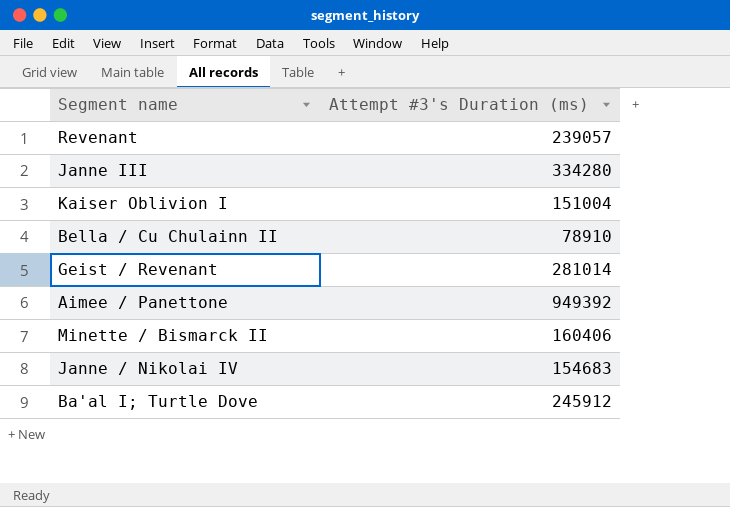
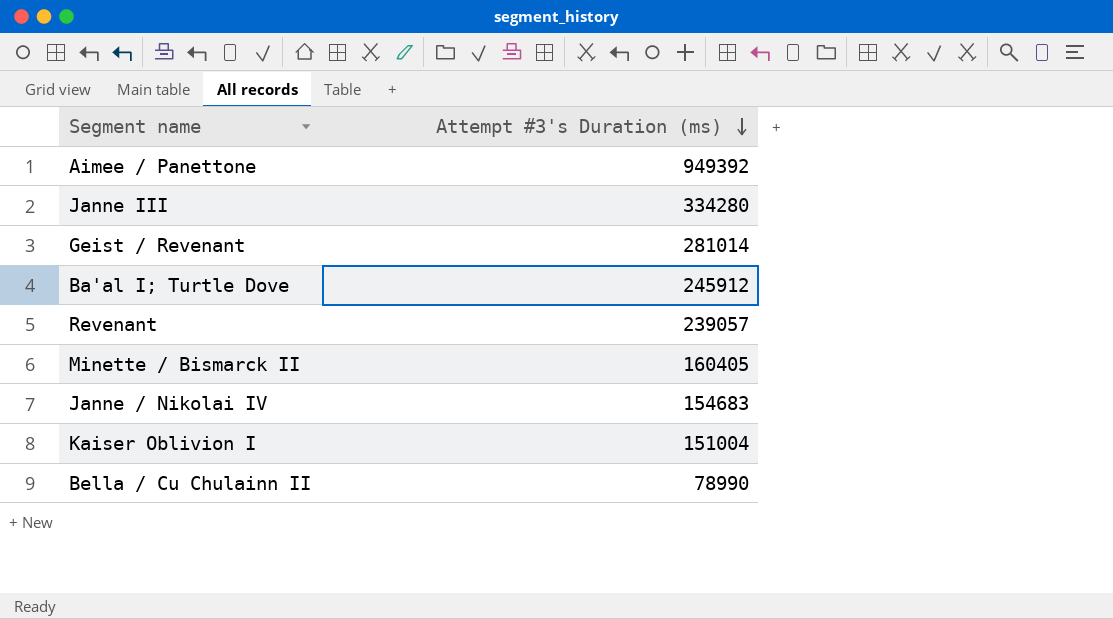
row order: none -> Attempt #3's Duration (ms) descending
Minette / Bismarck II | Attempt #3's Duration (ms): 160406 -> 160405
Bella / Cu Chulainn II | Attempt #3's Duration (ms): 78910 -> 78990

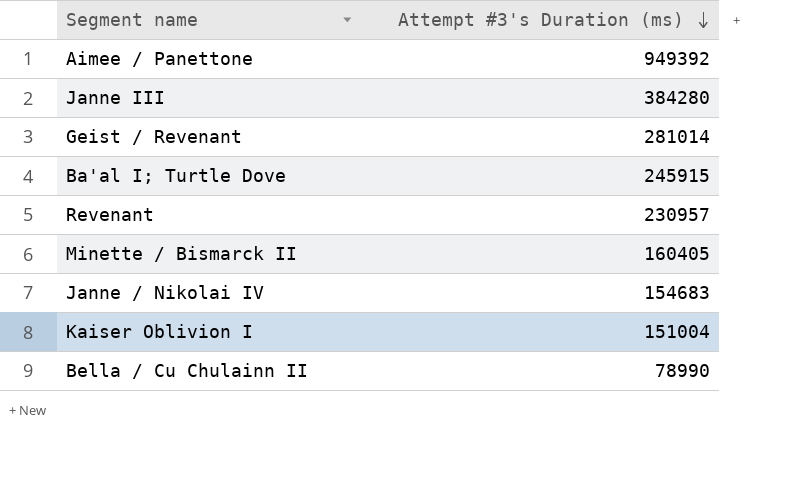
Janne III | Attempt #3's Duration (ms): 334280 -> 384280
Ba'al I; Turtle Dove | Attempt #3's Duration (ms): 245912 -> 245915
Revenant | Attempt #3's Duration (ms): 239057 -> 230957

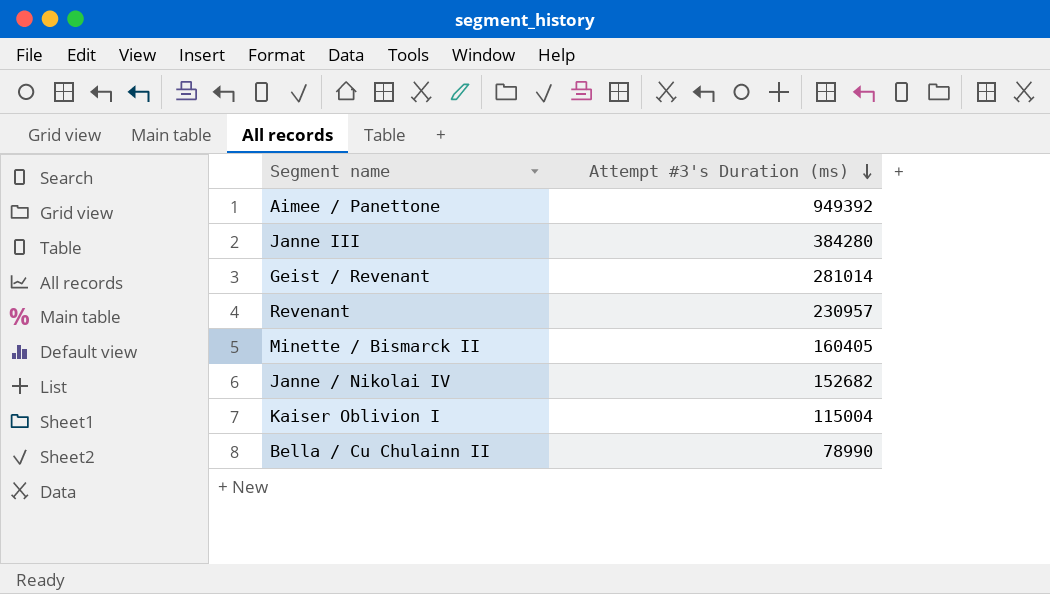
row Ba'al I; Turtle Dove: 245915 -> none
Janne / Nikolai IV | Attempt #3's Duration (ms): 154683 -> 152682
Kaiser Oblivion I | Attempt #3's Duration (ms): 151004 -> 115004

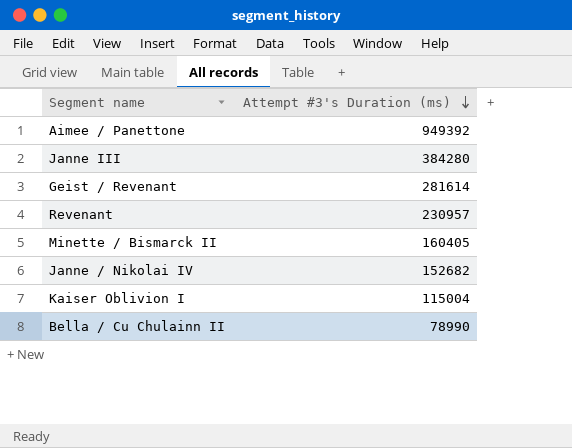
Geist / Revenant | Attempt #3's Duration (ms): 281014 -> 281614

